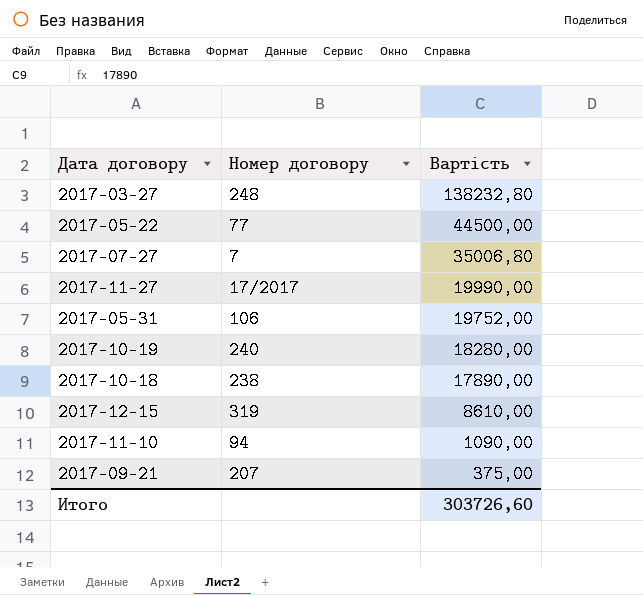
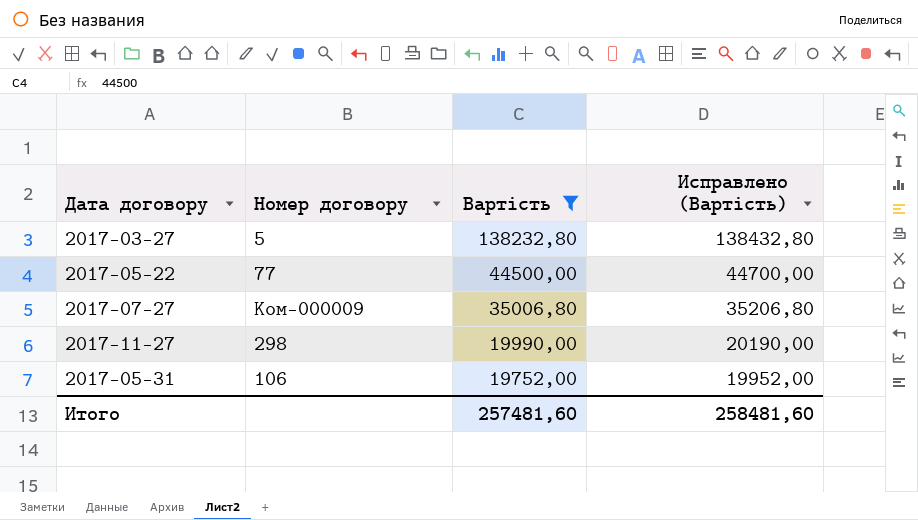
filter: none -> Вартість >= 19752,00
column Исправлено (Вартість) | formula: none -> [Вартість] + 200
2017-03-27 | Номер договору: 248 -> 5
2017-07-27 | Номер договору: 7 -> Ком-000009
2017-11-27 | Номер договору: 17/2017 -> 298
Итого | Вартість: 303726,60 -> 257481,60

